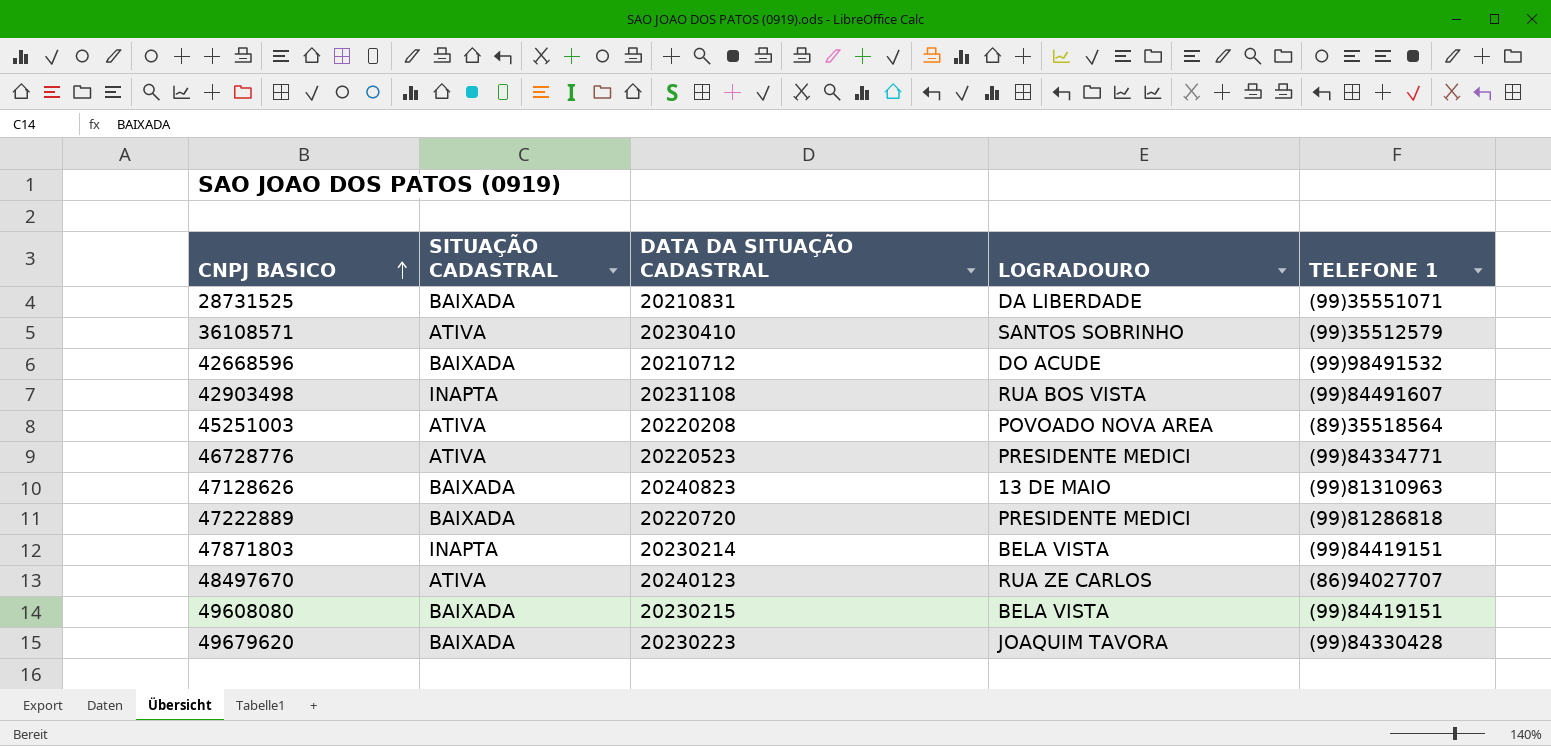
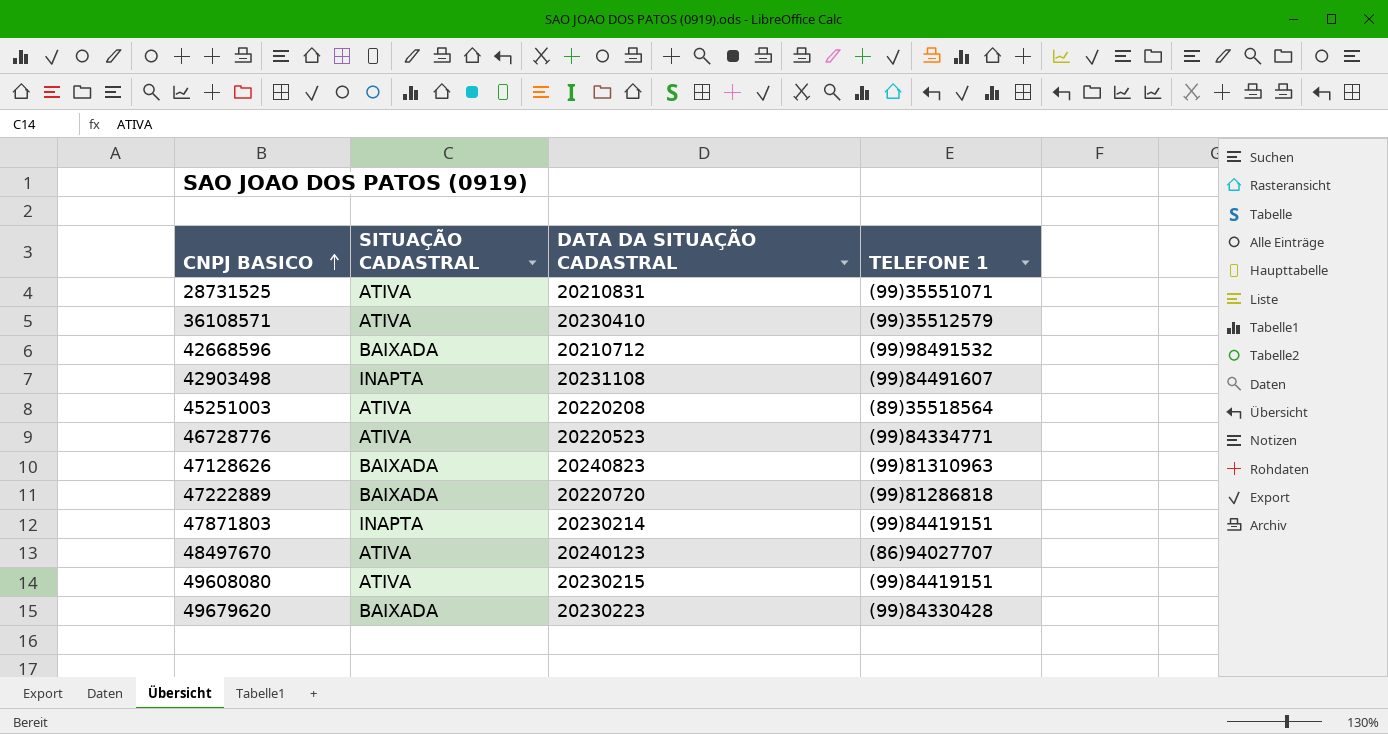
column LOGRADOURO | position: 4 -> none
28731525 | SITUAÇÃO CADASTRAL: BAIXADA -> ATIVA
49608080 | SITUAÇÃO CADASTRAL: BAIXADA -> ATIVA

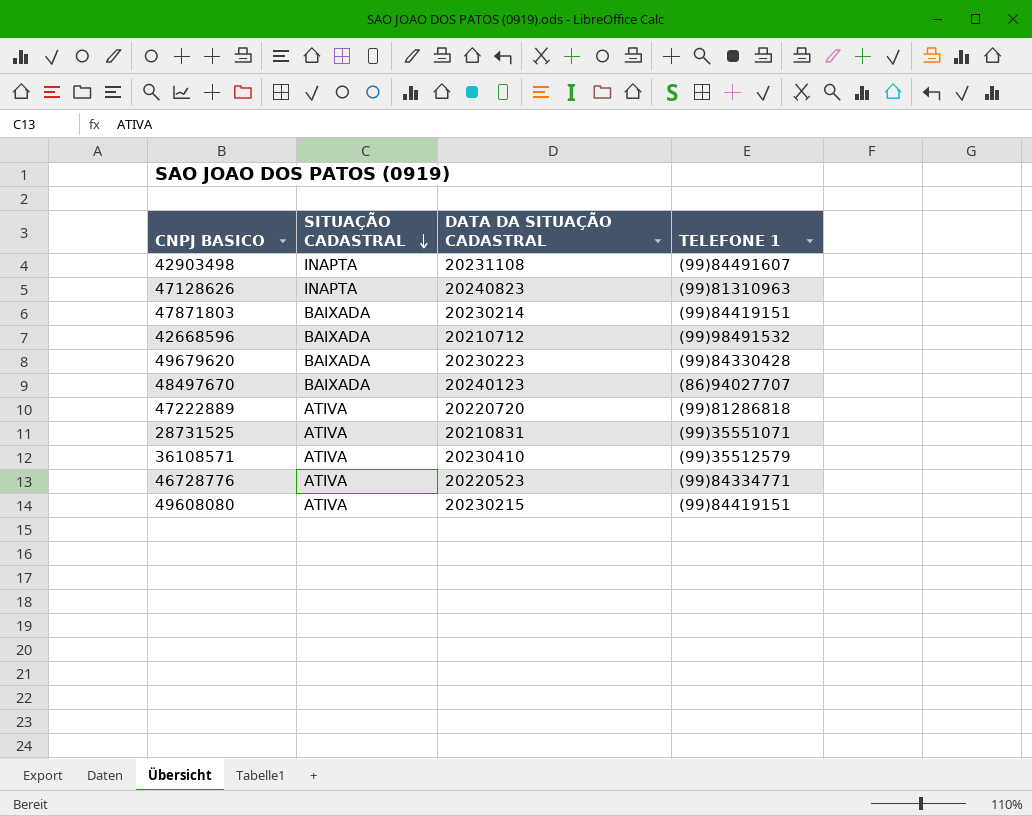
row order: CNPJ BASICO ascending -> SITUAÇÃO CADASTRAL descending
row 45251003: ATIVA | 20220208 | (89)35518564 -> none
47128626 | SITUAÇÃO CADASTRAL: BAIXADA -> INAPTA
47871803 | SITUAÇÃO CADASTRAL: INAPTA -> BAIXADA
48497670 | SITUAÇÃO CADASTRAL: ATIVA -> BAIXADA
47222889 | SITUAÇÃO CADASTRAL: BAIXADA -> ATIVA

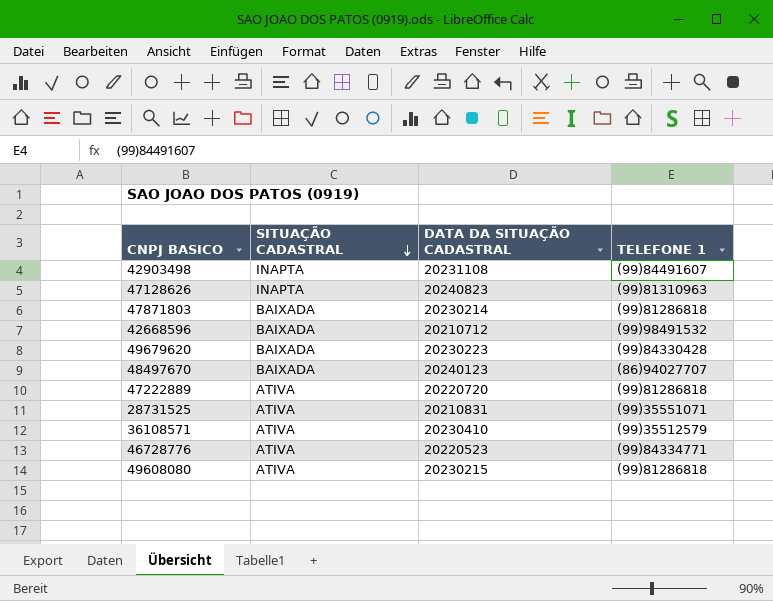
47871803 | TELEFONE 1: (99)84419151 -> (99)81286818
49608080 | TELEFONE 1: (99)84419151 -> (99)81286818

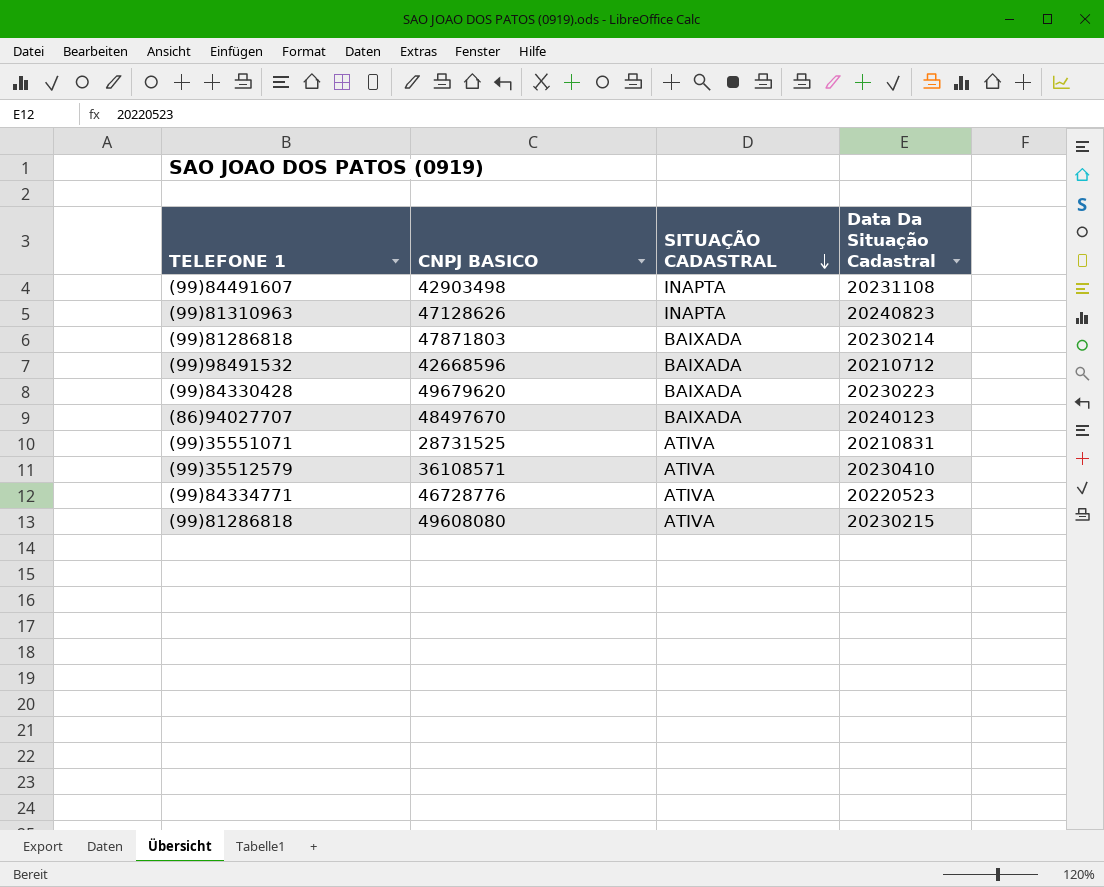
column TELEFONE 1 | position: 4 -> 1
column name: DATA DA SITUAÇÃO CADASTRAL -> Data Da Situação Cadastral
row 47222889: ATIVA | 20220720 | (99)81286818 -> none

